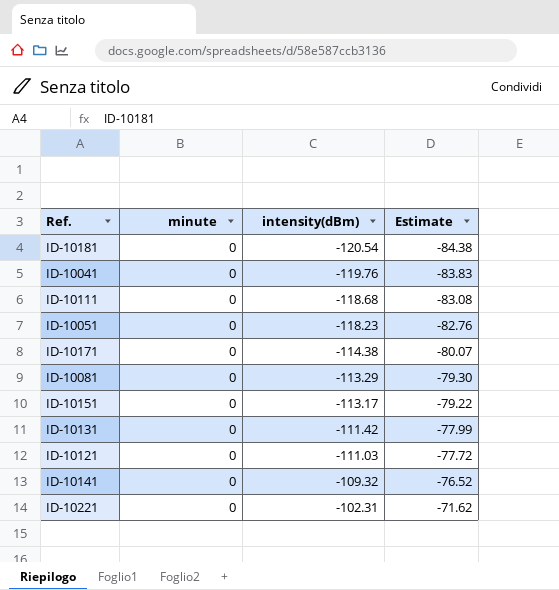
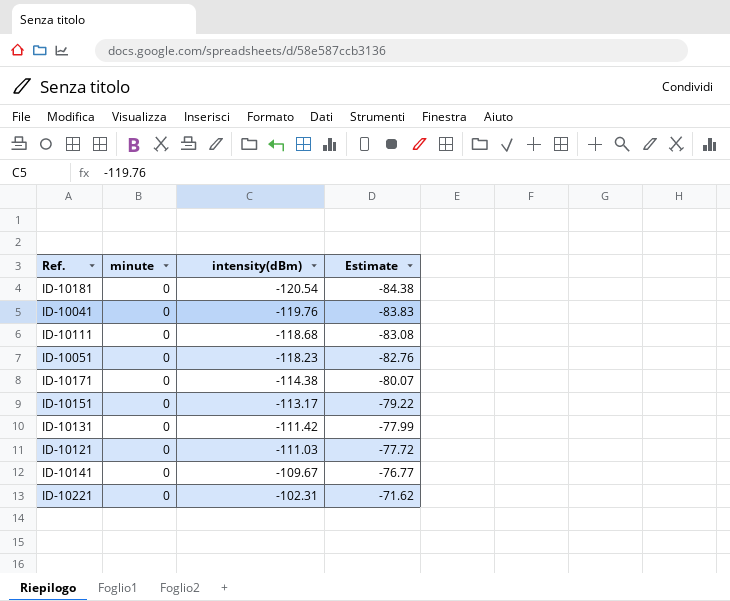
row ID-10081: 0 | -113.29 | -79.30 -> none
ID-10141 | intensity(dBm): -109.32 -> -109.67
ID-10141 | Estimate: -76.52 -> -76.77

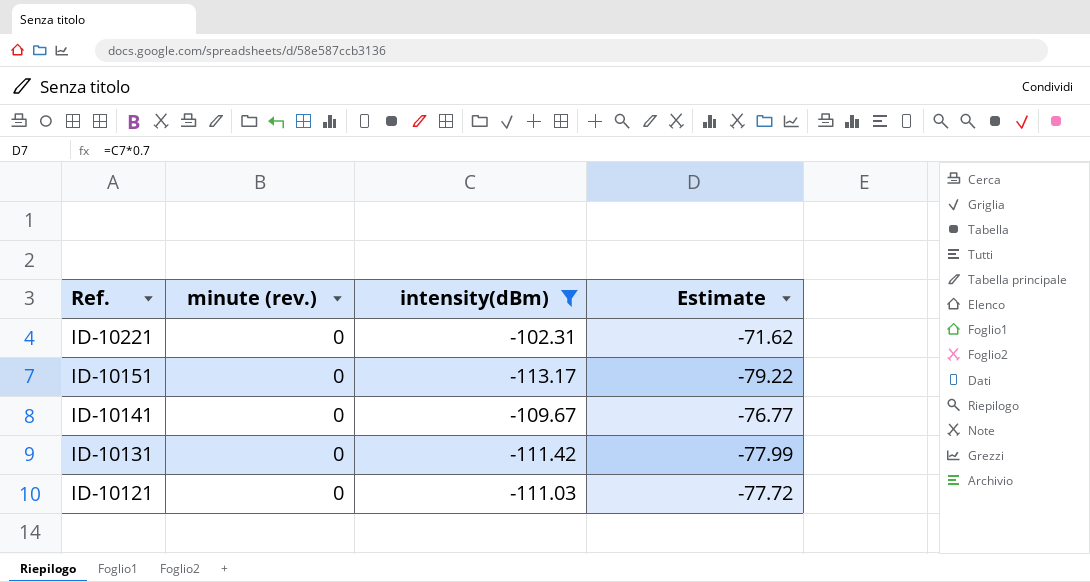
filter: none -> intensity(dBm) >= -113.17
row order: intensity(dBm) ascending -> Ref. descending
column name: minute -> minute (rev.)

